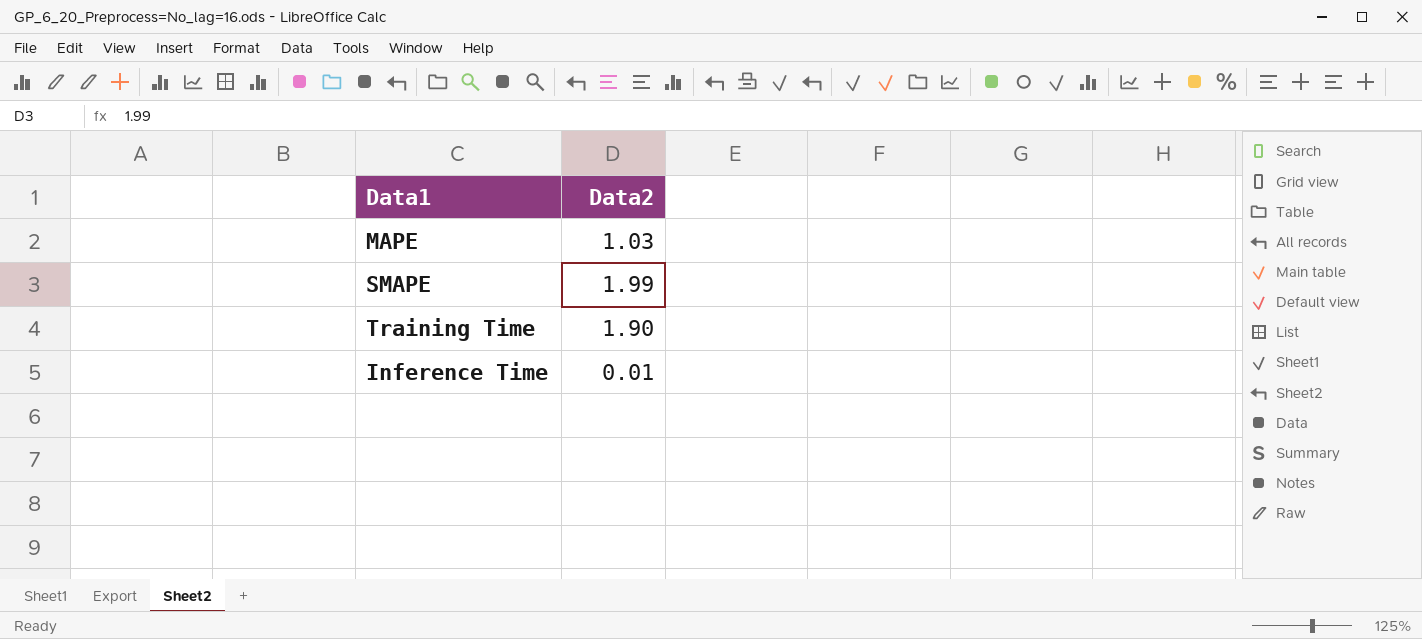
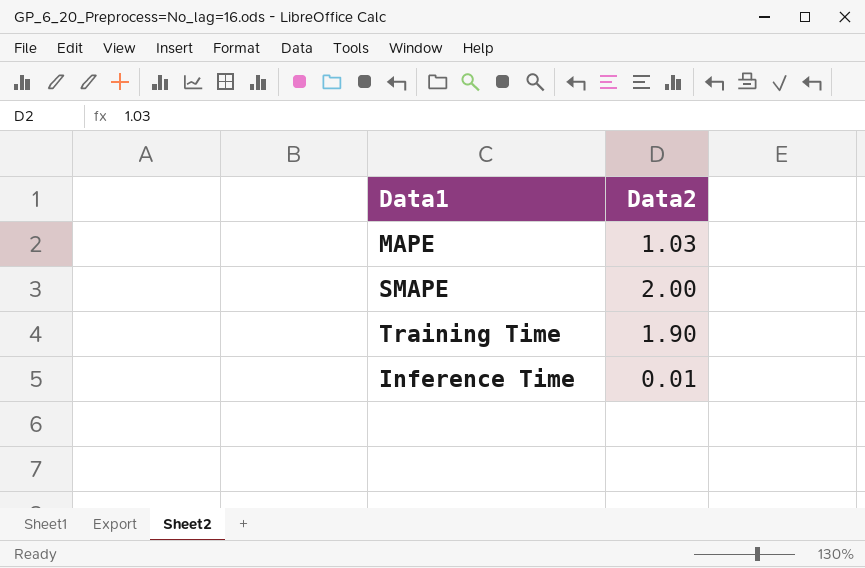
SMAPE | Data2: 1.99 -> 2.00

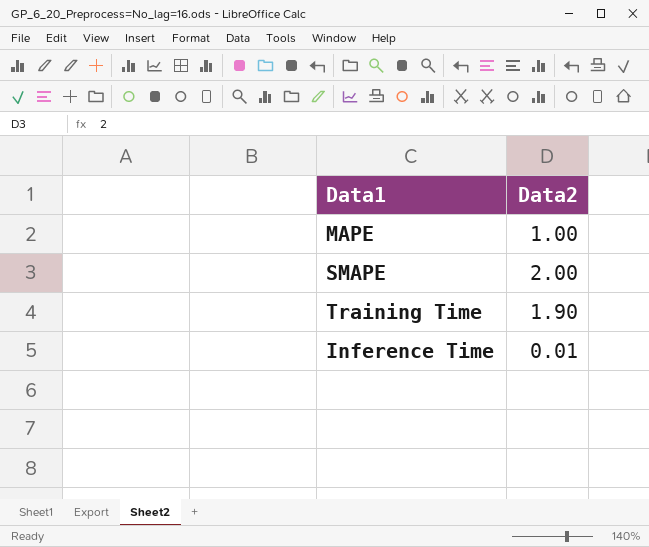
MAPE | Data2: 1.03 -> 1.00

